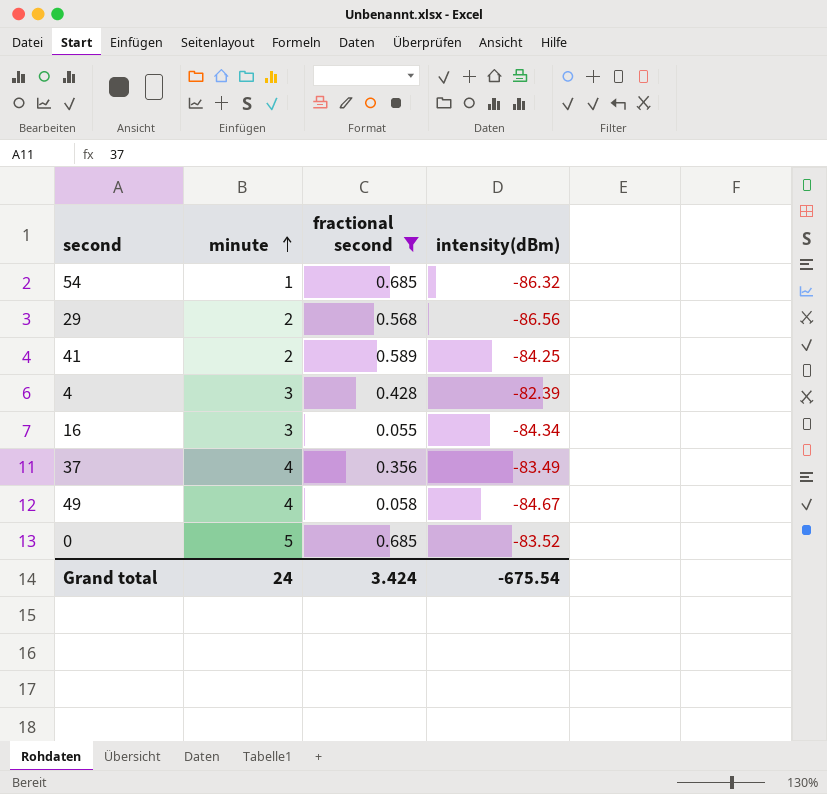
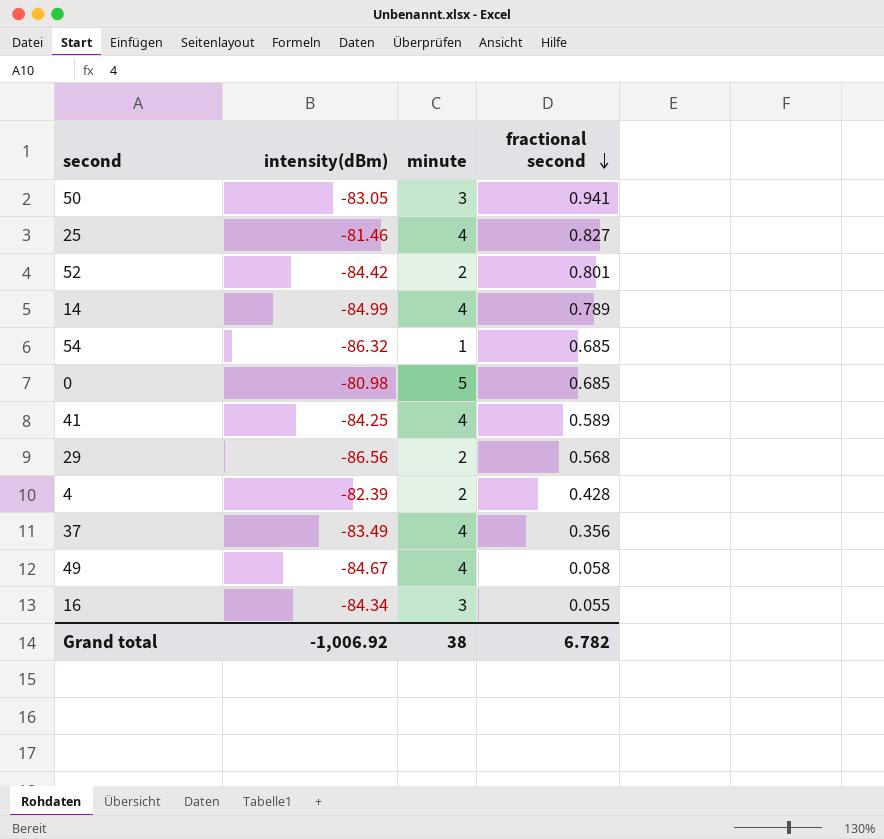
filter: fractional second <= 0.685 -> none
row order: minute ascending -> fractional second descending
column intensity(dBm) | position: 4 -> 2
0 | intensity(dBm): -83.52 -> -80.98
41 | minute: 2 -> 4
4 | minute: 3 -> 2
Grand total | intensity(dBm): -675.54 -> -1,006.92
Grand total | minute: 24 -> 38
Grand total | fractional second: 3.424 -> 6.782

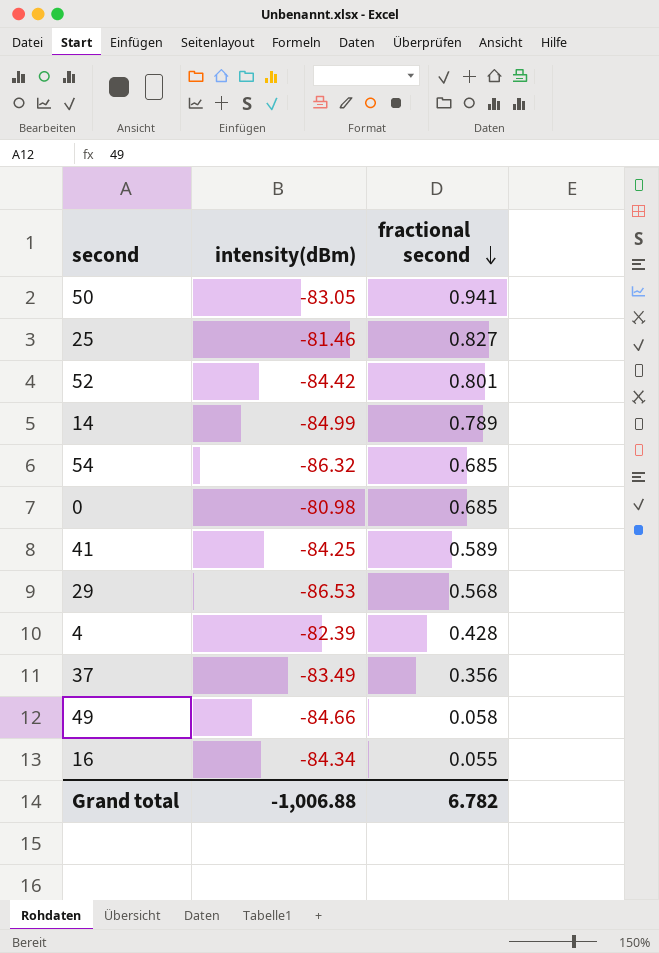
column minute | position: 3 -> none
29 | intensity(dBm): -86.56 -> -86.53
49 | intensity(dBm): -84.67 -> -84.66
Grand total | intensity(dBm): -1,006.92 -> -1,006.88

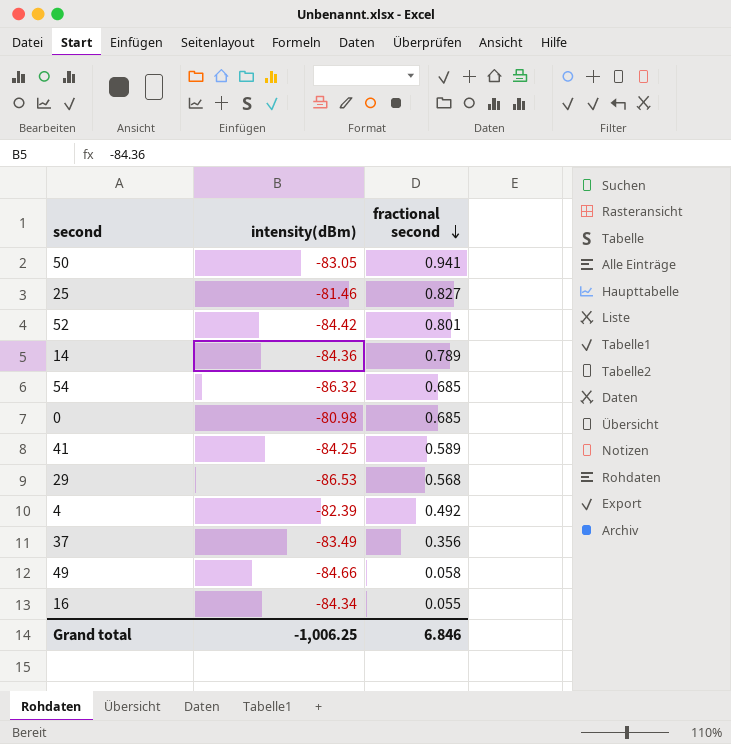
14 | intensity(dBm): -84.99 -> -84.36
4 | fractional second: 0.428 -> 0.492
Grand total | intensity(dBm): -1,006.88 -> -1,006.25
Grand total | fractional second: 6.782 -> 6.846

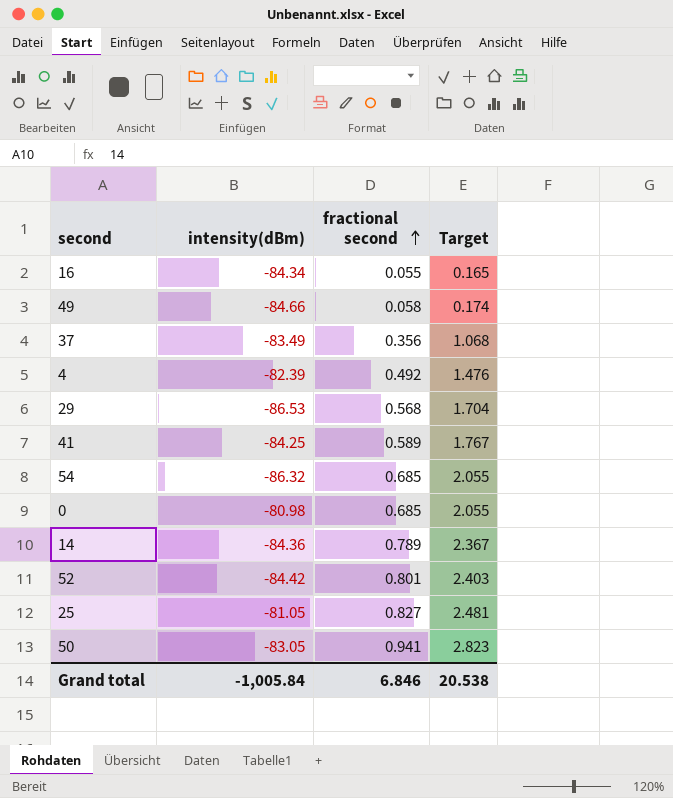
row order: fractional second descending -> fractional second ascending
column Target | formula: none -> [fractional second] * 3
25 | intensity(dBm): -81.46 -> -81.05
Grand total | intensity(dBm): -1,006.25 -> -1,005.84

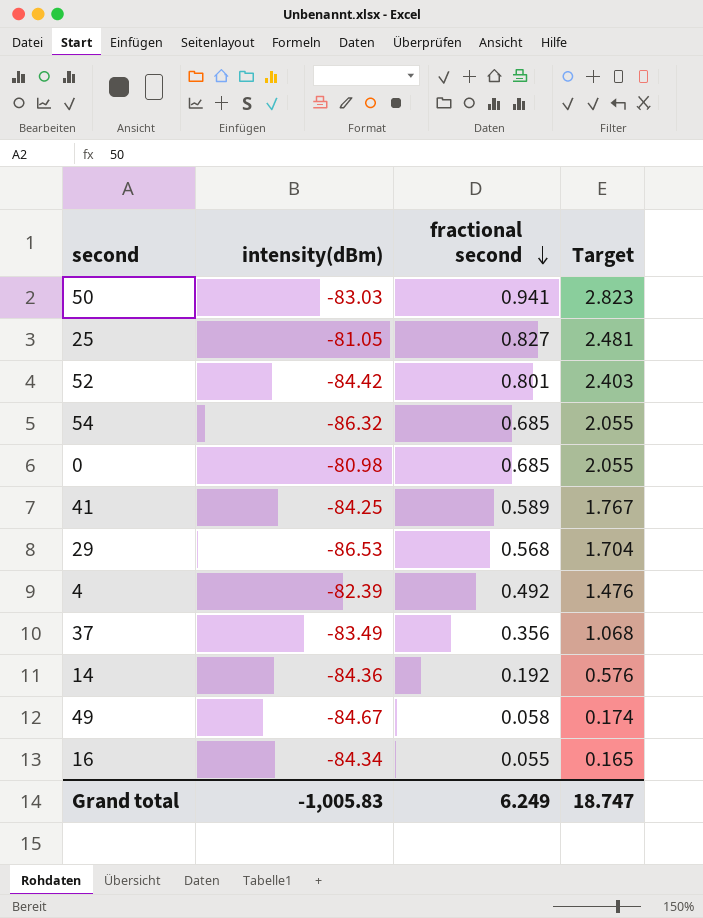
row order: fractional second ascending -> fractional second descending
50 | intensity(dBm): -83.05 -> -83.03
14 | fractional second: 0.789 -> 0.192
14 | Target: 2.367 -> 0.576
49 | intensity(dBm): -84.66 -> -84.67
Grand total | intensity(dBm): -1,005.84 -> -1,005.83
Grand total | fractional second: 6.846 -> 6.249
Grand total | Target: 20.538 -> 18.747

